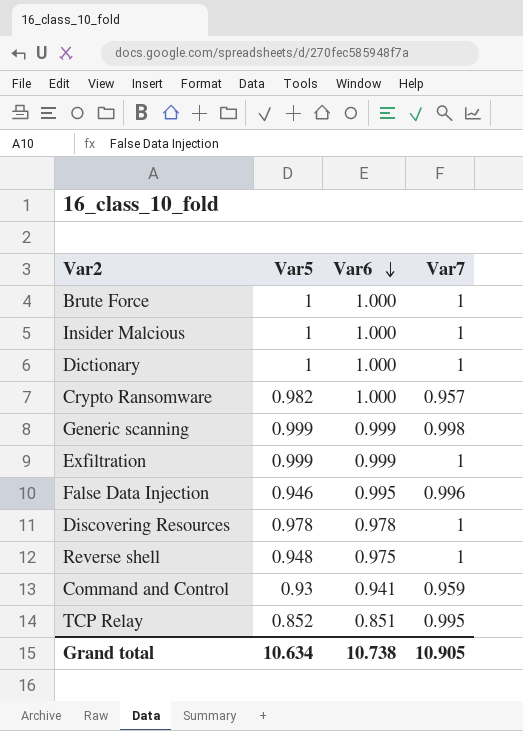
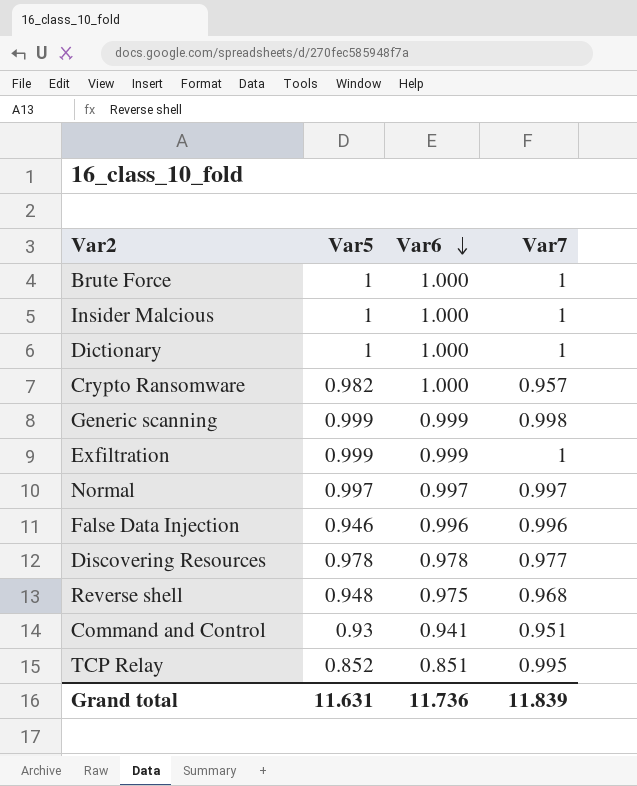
row Normal: none -> 0.997 | 0.997 | 0.997
False Data Injection | Var6: 0.995 -> 0.996
Discovering Resources | Var7: 1 -> 0.977
Reverse shell | Var7: 1 -> 0.968
Command and Control | Var7: 0.959 -> 0.951
Grand total | Var5: 10.634 -> 11.631
Grand total | Var6: 10.738 -> 11.736
Grand total | Var7: 10.905 -> 11.839

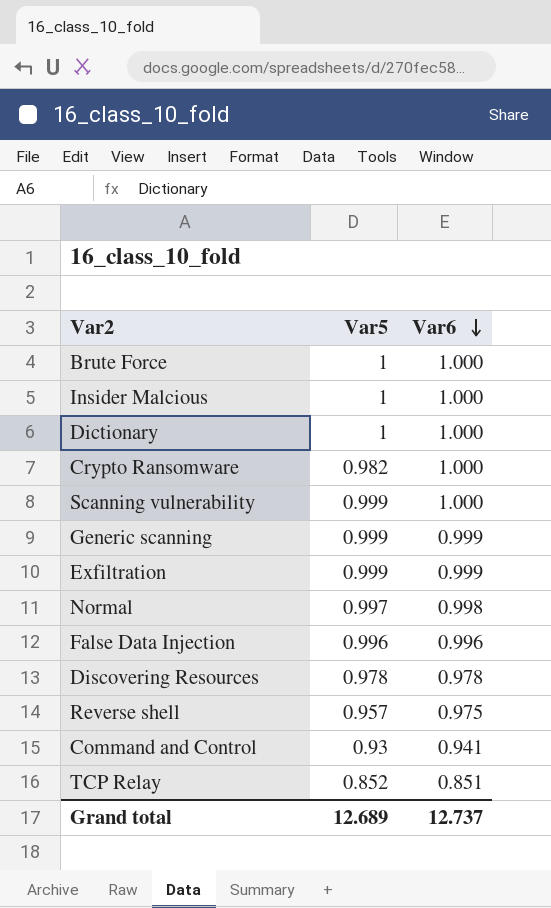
column Var7 | position: 4 -> none
row Scanning vulnerability: none -> 0.999 | 1.000
Normal | Var6: 0.997 -> 0.998
False Data Injection | Var5: 0.946 -> 0.996
Reverse shell | Var5: 0.948 -> 0.957
Grand total | Var5: 11.631 -> 12.689
Grand total | Var6: 11.736 -> 12.737

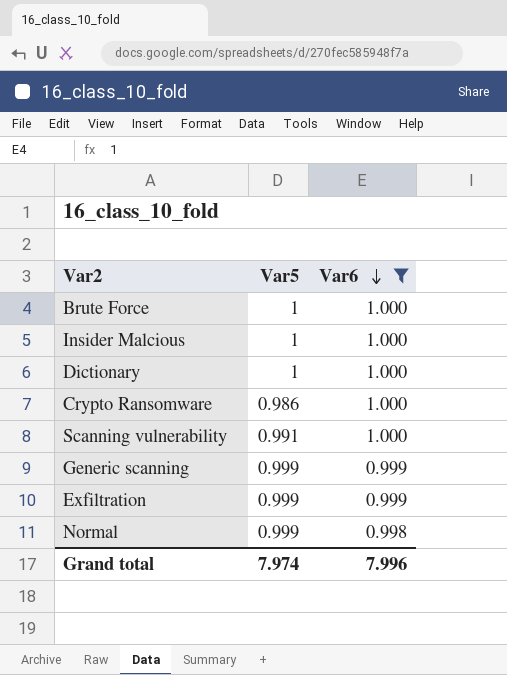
filter: none -> Var6 >= 0.998
Crypto Ransomware | Var5: 0.982 -> 0.986
Scanning vulnerability | Var5: 0.999 -> 0.991
Normal | Var5: 0.997 -> 0.999
Grand total | Var5: 12.689 -> 7.974
Grand total | Var6: 12.737 -> 7.996

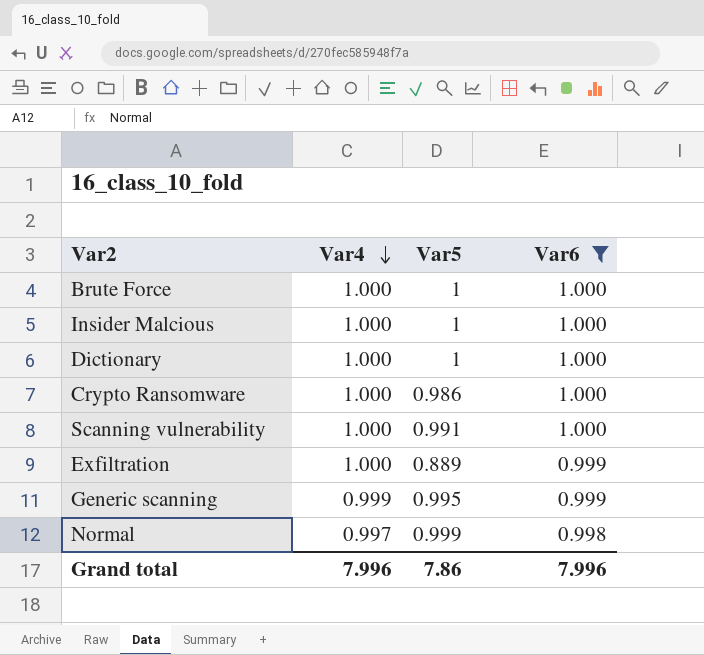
row order: Var6 descending -> Var4 descending
column Var4 | position: none -> 2
Exfiltration | Var5: 0.999 -> 0.889
Generic scanning | Var5: 0.999 -> 0.995
Grand total | Var5: 7.974 -> 7.86

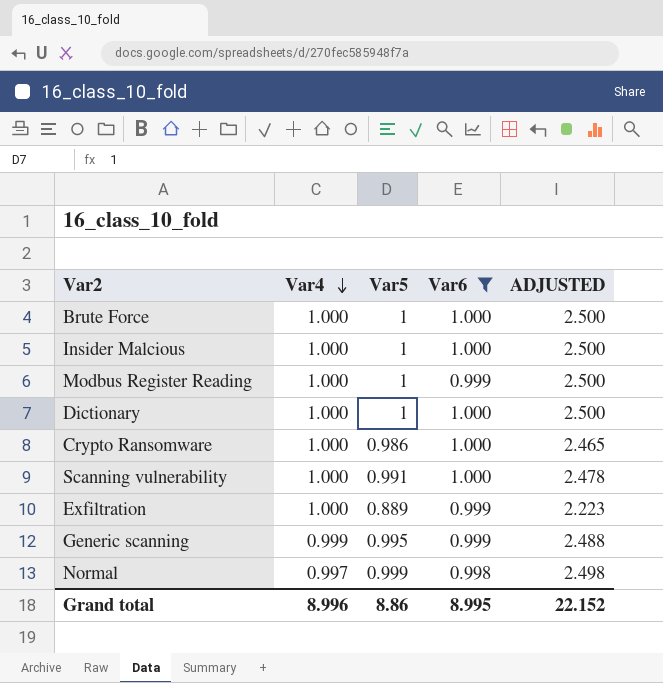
column ADJUSTED | formula: none -> [Var5] * 2.5
row Modbus Register Reading: none -> 1.000 | 1 | 0.999 | 2.500
Grand total | Var4: 7.996 -> 8.996
Grand total | Var5: 7.86 -> 8.86
Grand total | Var6: 7.996 -> 8.995

